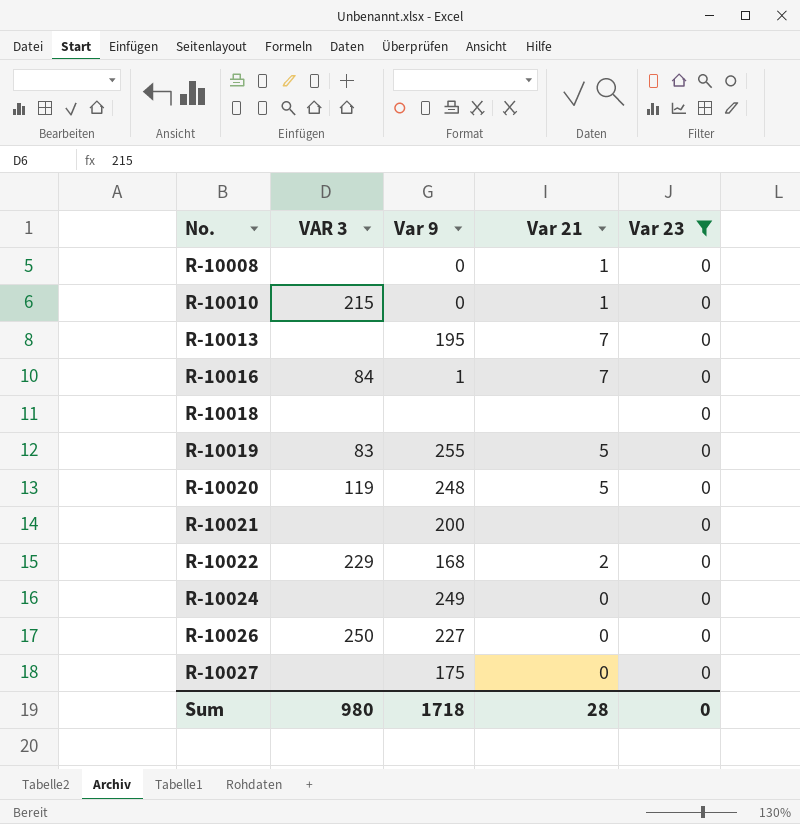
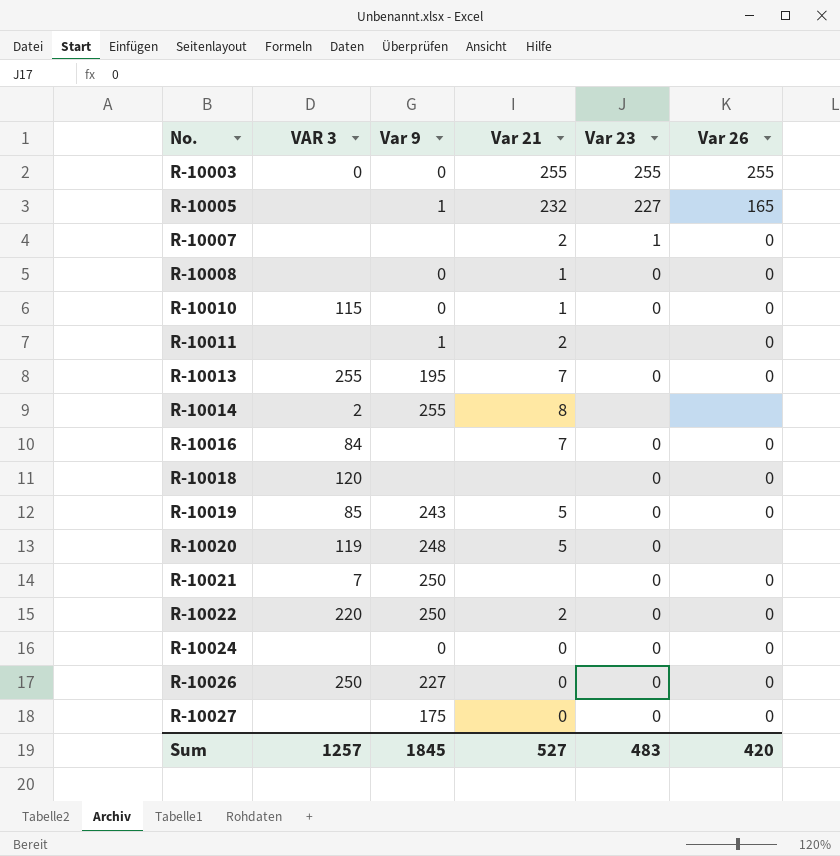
filter: Var 23 = 0 -> none
column Var 26 | position: none -> 6
R-10010 | VAR 3: 215 -> 115
R-10013 | VAR 3: none -> 255
R-10016 | Var 9: 1 -> none
R-10018 | VAR 3: none -> 120
R-10019 | VAR 3: 83 -> 85
R-10019 | Var 9: 255 -> 243
R-10021 | VAR 3: none -> 7
R-10021 | Var 9: 200 -> 250
R-10022 | VAR 3: 229 -> 220
R-10022 | Var 9: 168 -> 250
R-10024 | Var 9: 249 -> 0
Sum | VAR 3: 980 -> 1257
Sum | Var 9: 1718 -> 1845
Sum | Var 21: 28 -> 527
Sum | Var 23: 0 -> 483

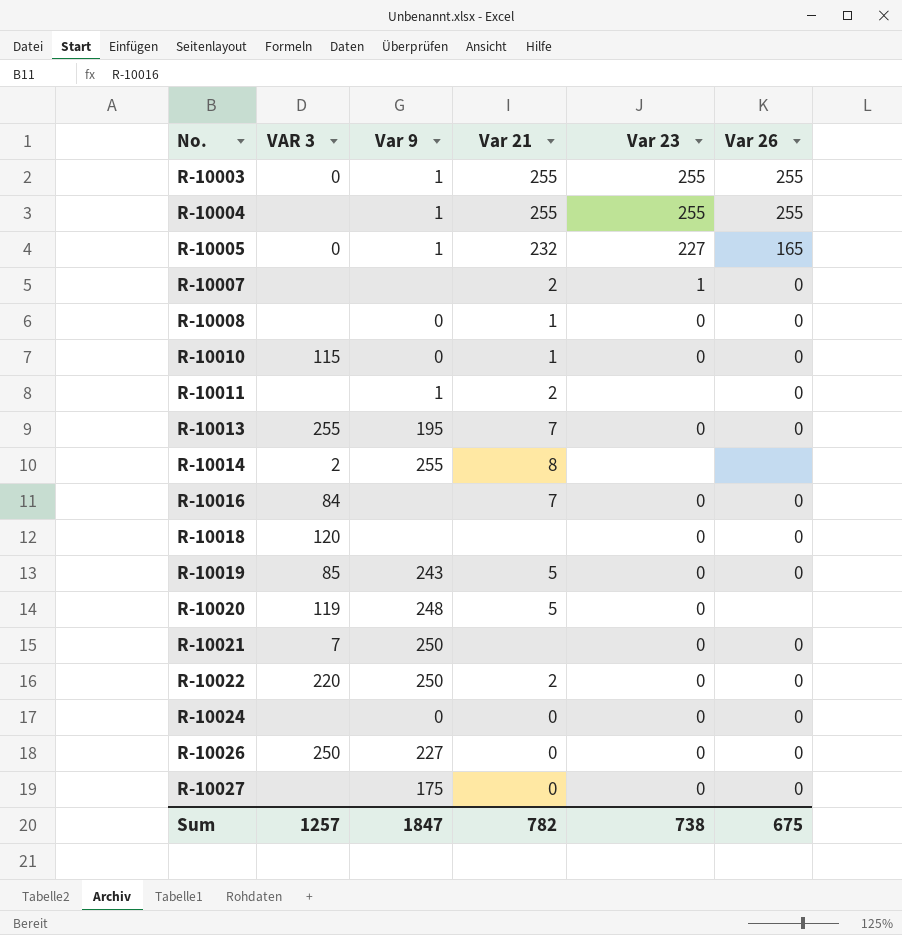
R-10003 | Var 9: 0 -> 1
row R-10004: none -> none | 1 | 255 | 255 | 255
R-10005 | VAR 3: none -> 0
Sum | Var 9: 1845 -> 1847
Sum | Var 21: 527 -> 782
Sum | Var 23: 483 -> 738
Sum | Var 26: 420 -> 675

